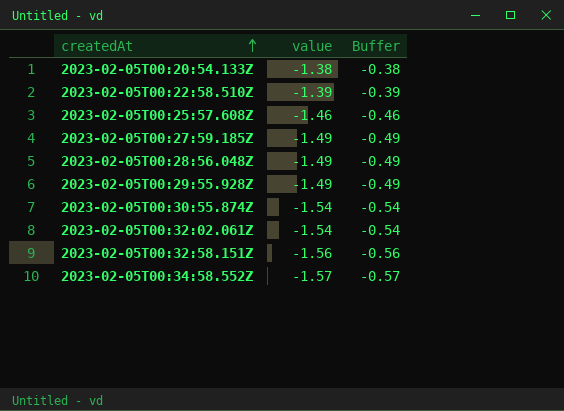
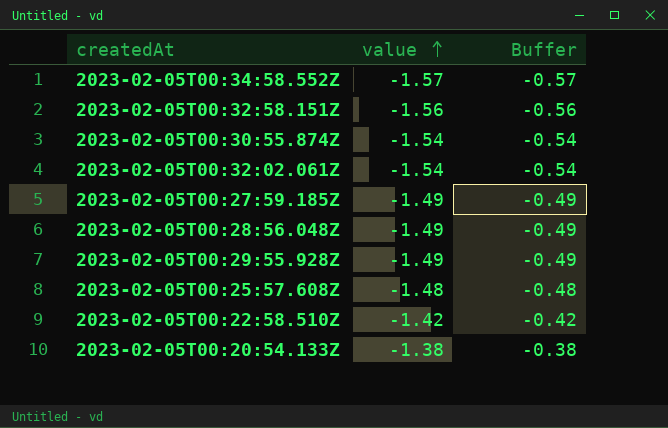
row order: createdAt ascending -> value ascending
2023-02-05T00:25:57.608Z | value: -1.46 -> -1.48
2023-02-05T00:25:57.608Z | Buffer: -0.46 -> -0.48
2023-02-05T00:22:58.510Z | value: -1.39 -> -1.42
2023-02-05T00:22:58.510Z | Buffer: -0.39 -> -0.42

